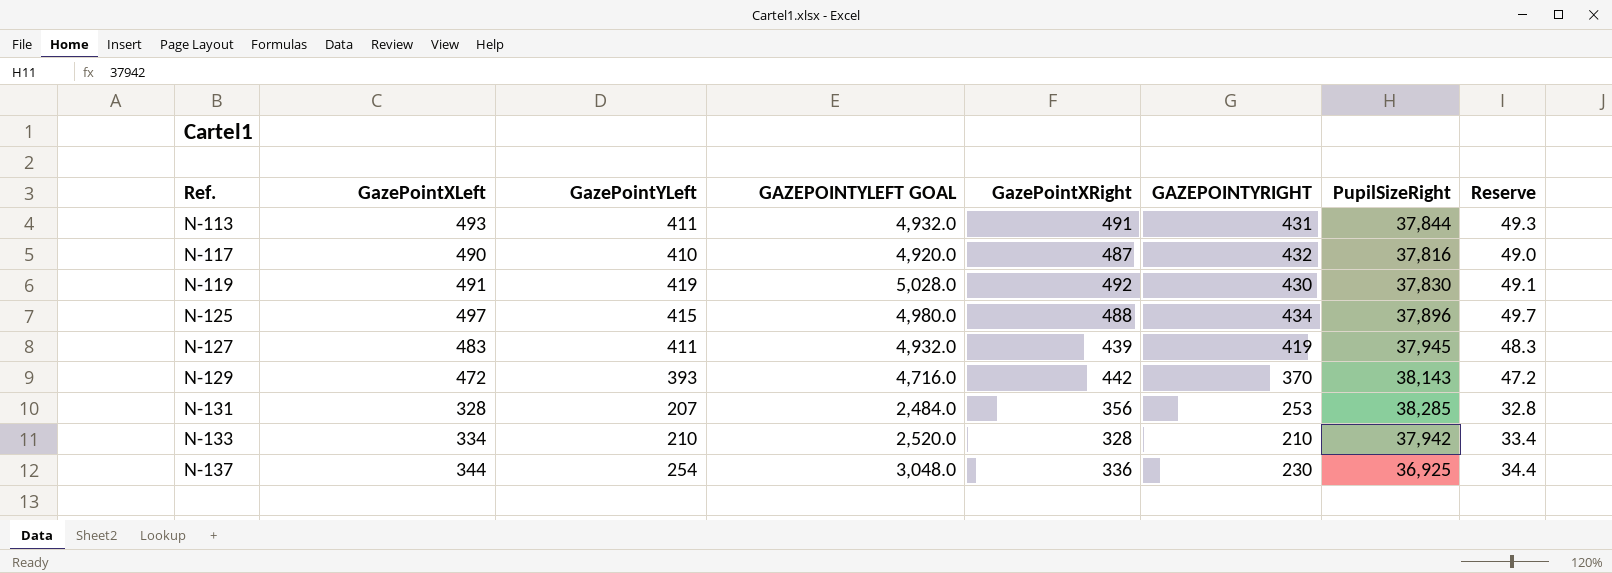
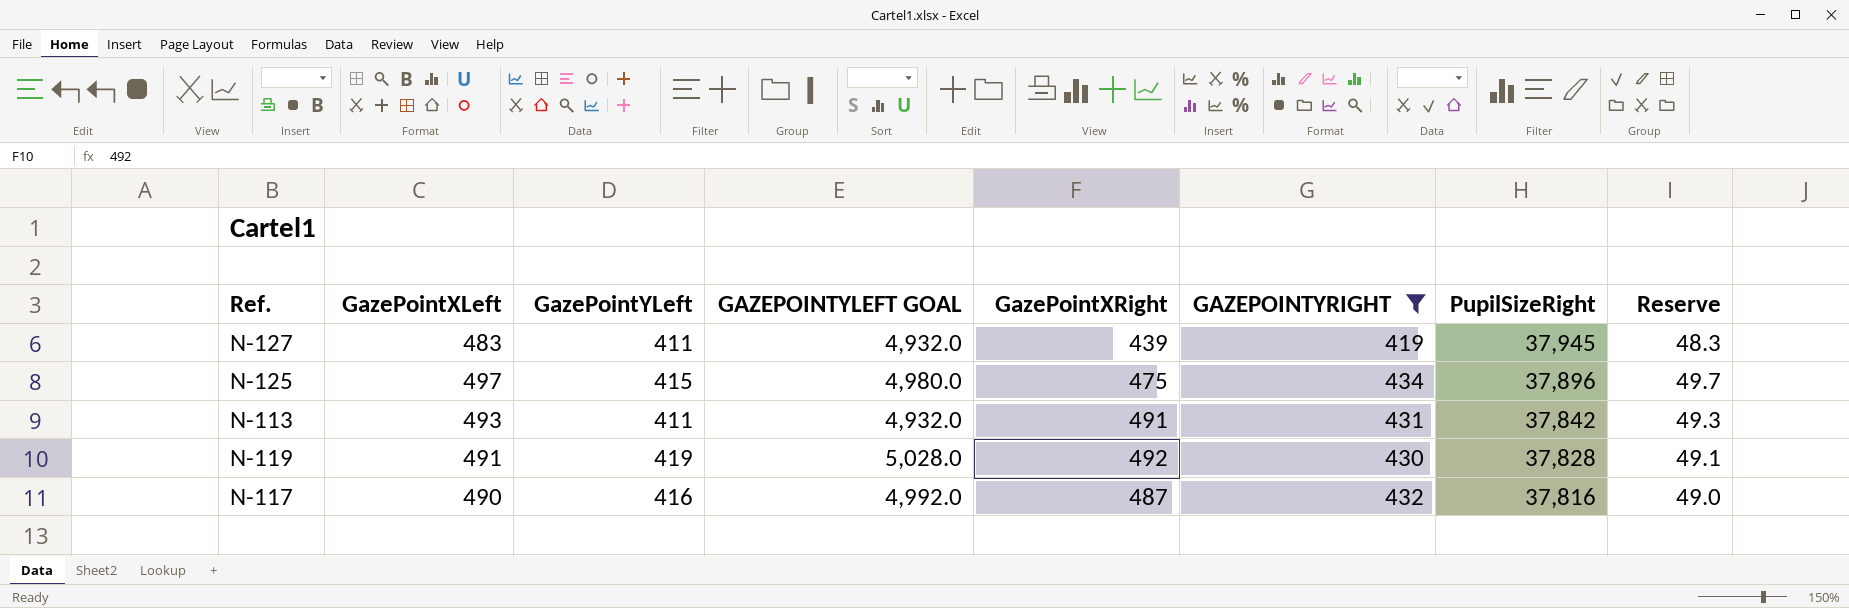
filter: none -> GAZEPOINTYRIGHT >= 419
row order: Ref. ascending -> PupilSizeRight descending
N-125 | GazePointXRight: 488 -> 475
N-113 | PupilSizeRight: 37,844 -> 37,842
N-119 | PupilSizeRight: 37,830 -> 37,828
N-117 | GazePointYLeft: 410 -> 416
N-117 | GAZEPOINTYLEFT GOAL: 4,920.0 -> 4,992.0

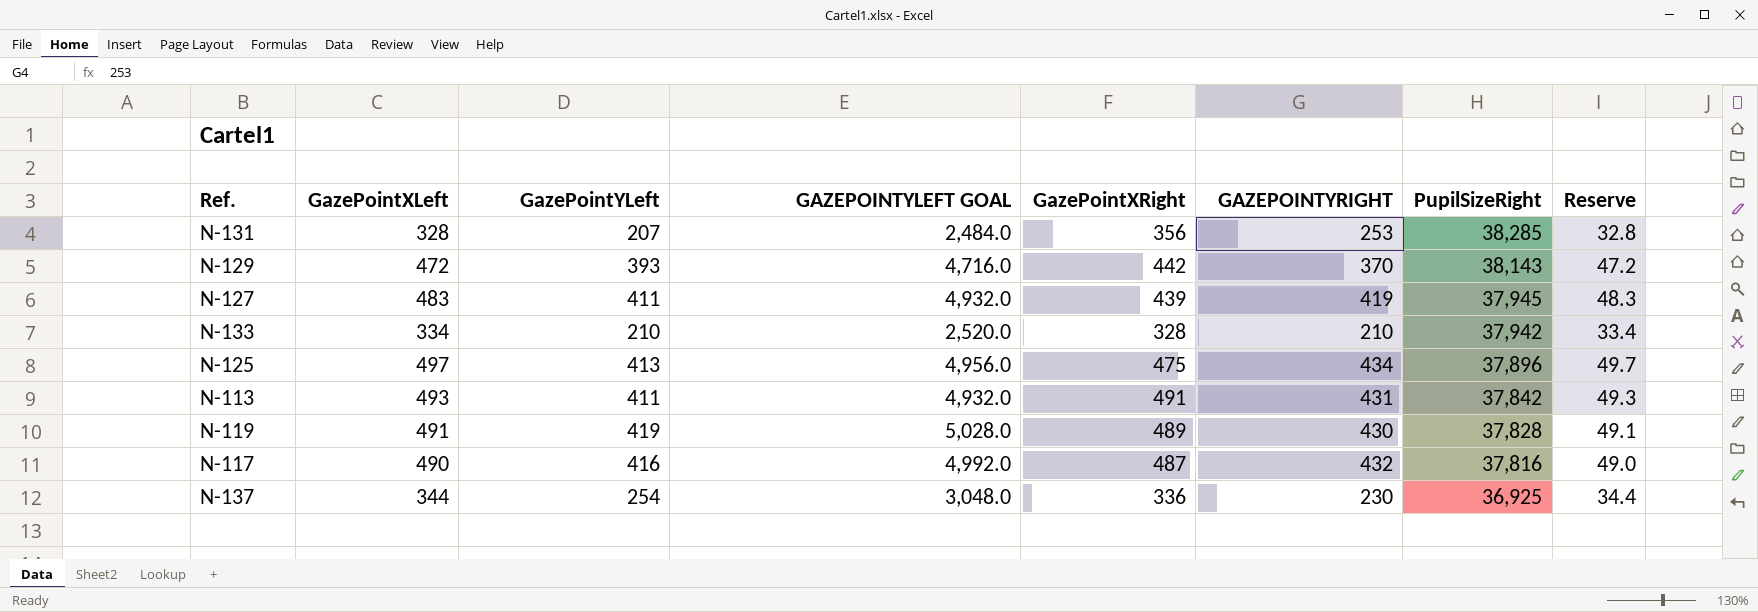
filter: GAZEPOINTYRIGHT >= 419 -> none
N-125 | GazePointYLeft: 415 -> 413
N-125 | GAZEPOINTYLEFT GOAL: 4,980.0 -> 4,956.0
N-119 | GazePointXRight: 492 -> 489

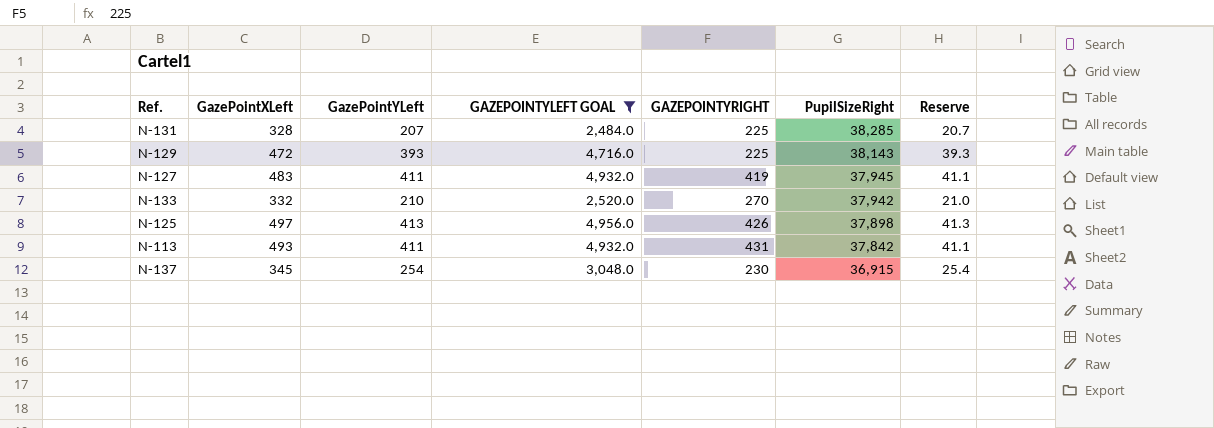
filter: none -> GAZEPOINTYLEFT GOAL <= 4,956.0
column GazePointXRight | position: 5 -> none
column Reserve | formula: [GazePointXLeft] * 0.1 -> [GazePointYLeft] * 0.1
N-131 | GAZEPOINTYRIGHT: 253 -> 225
N-129 | GAZEPOINTYRIGHT: 370 -> 225
N-133 | GazePointXLeft: 334 -> 332
N-133 | GAZEPOINTYRIGHT: 210 -> 270
N-125 | GAZEPOINTYRIGHT: 434 -> 426
N-125 | PupilSizeRight: 37,896 -> 37,898
N-137 | GazePointXLeft: 344 -> 345
N-137 | PupilSizeRight: 36,925 -> 36,915

